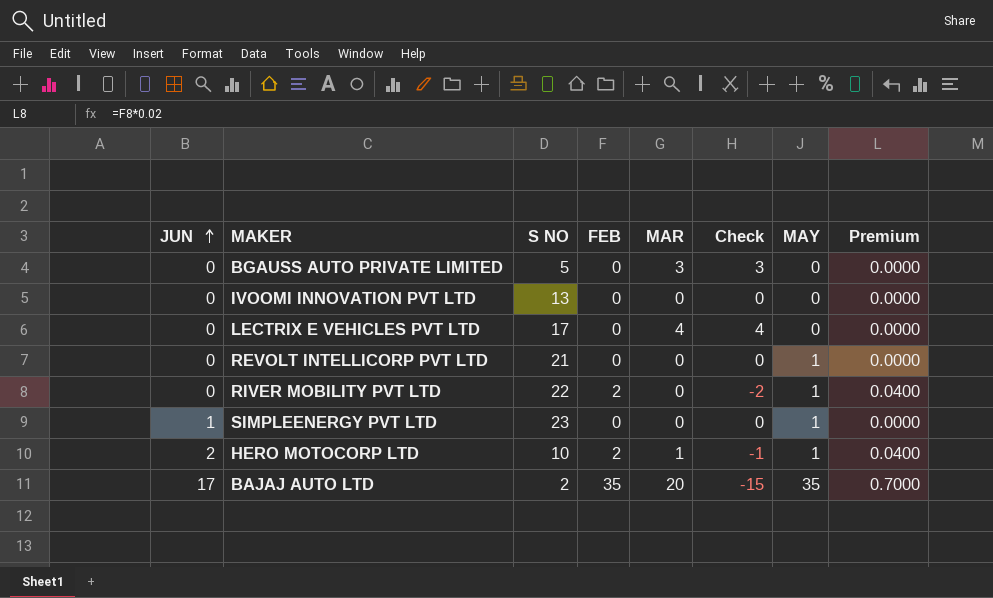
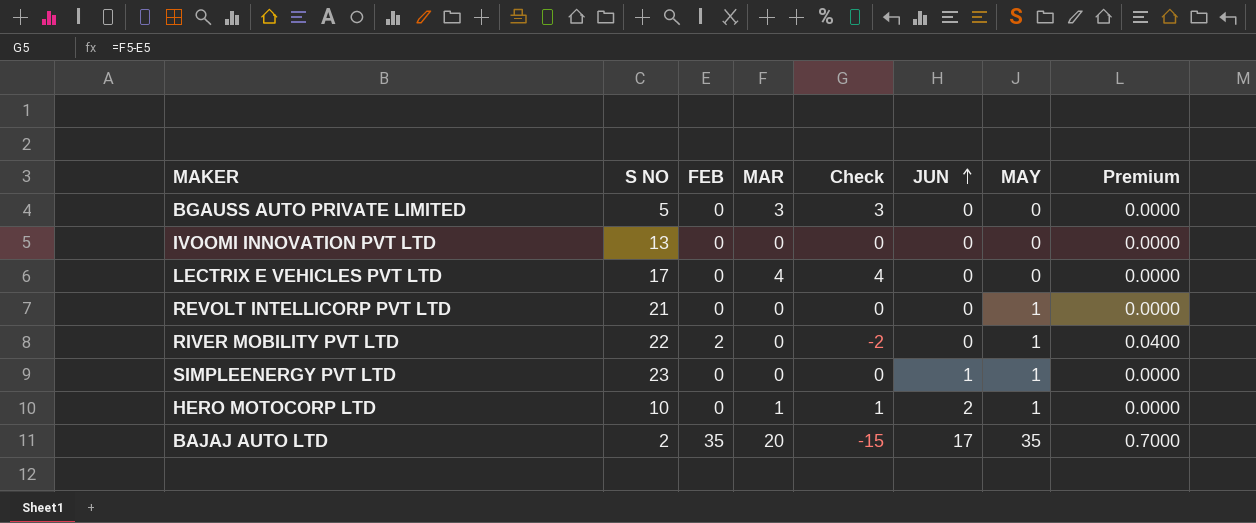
column JUN | position: 1 -> 6
HERO MOTOCORP LTD | FEB: 2 -> 0
HERO MOTOCORP LTD | Check: -1 -> 1
HERO MOTOCORP LTD | Premium: 0.0400 -> 0.0000

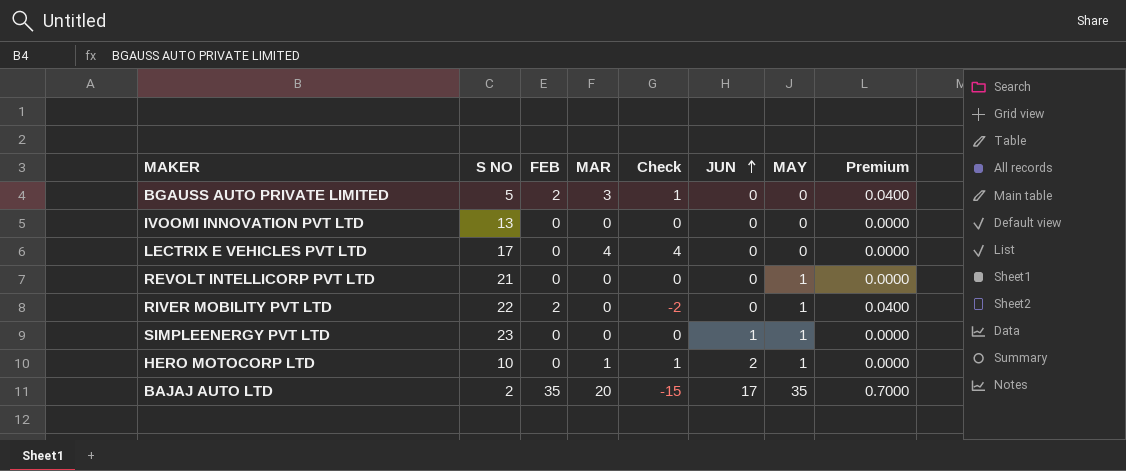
BGAUSS AUTO PRIVATE LIMITED | FEB: 0 -> 2
BGAUSS AUTO PRIVATE LIMITED | Check: 3 -> 1
BGAUSS AUTO PRIVATE LIMITED | Premium: 0.0000 -> 0.0400

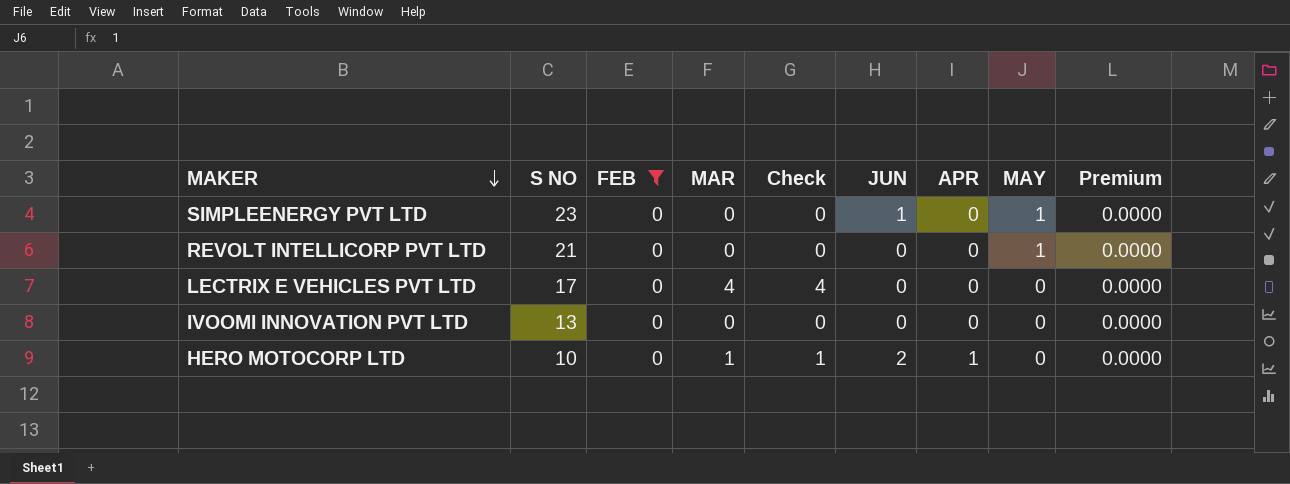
filter: none -> FEB = 0
row order: JUN ascending -> MAKER descending
column APR | position: none -> 7
HERO MOTOCORP LTD | MAY: 1 -> 0

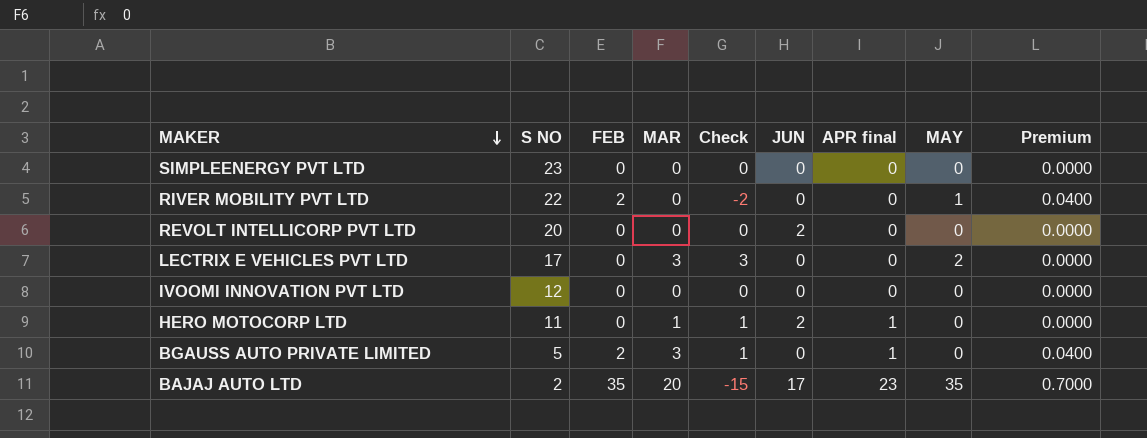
filter: FEB = 0 -> none
column name: APR -> APR final
SIMPLEENERGY PVT LTD | JUN: 1 -> 0
SIMPLEENERGY PVT LTD | MAY: 1 -> 0
REVOLT INTELLICORP PVT LTD | S NO: 21 -> 20
REVOLT INTELLICORP PVT LTD | JUN: 0 -> 2
REVOLT INTELLICORP PVT LTD | MAY: 1 -> 0
LECTRIX E VEHICLES PVT LTD | MAR: 4 -> 3
LECTRIX E VEHICLES PVT LTD | Check: 4 -> 3
LECTRIX E VEHICLES PVT LTD | MAY: 0 -> 2
IVOOMI INNOVATION PVT LTD | S NO: 13 -> 12
HERO MOTOCORP LTD | S NO: 10 -> 11

